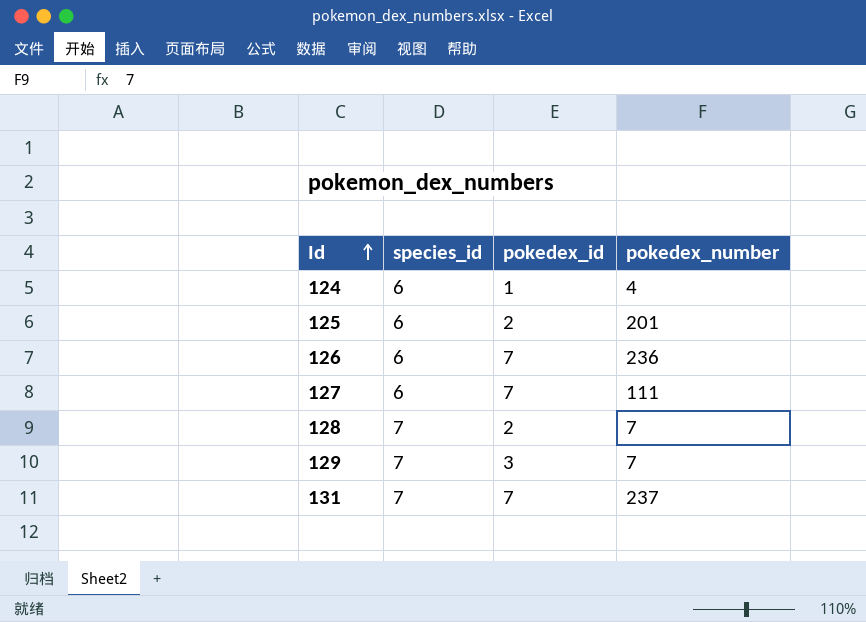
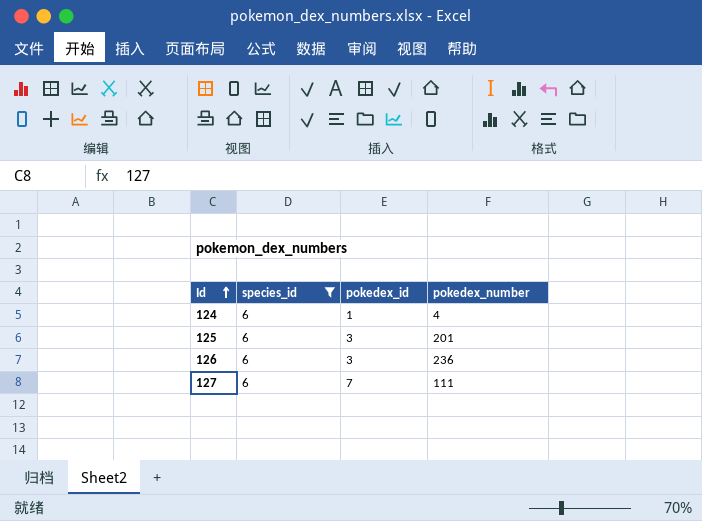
filter: none -> species_id = 6
125 | pokedex_id: 2 -> 3
126 | pokedex_id: 7 -> 3

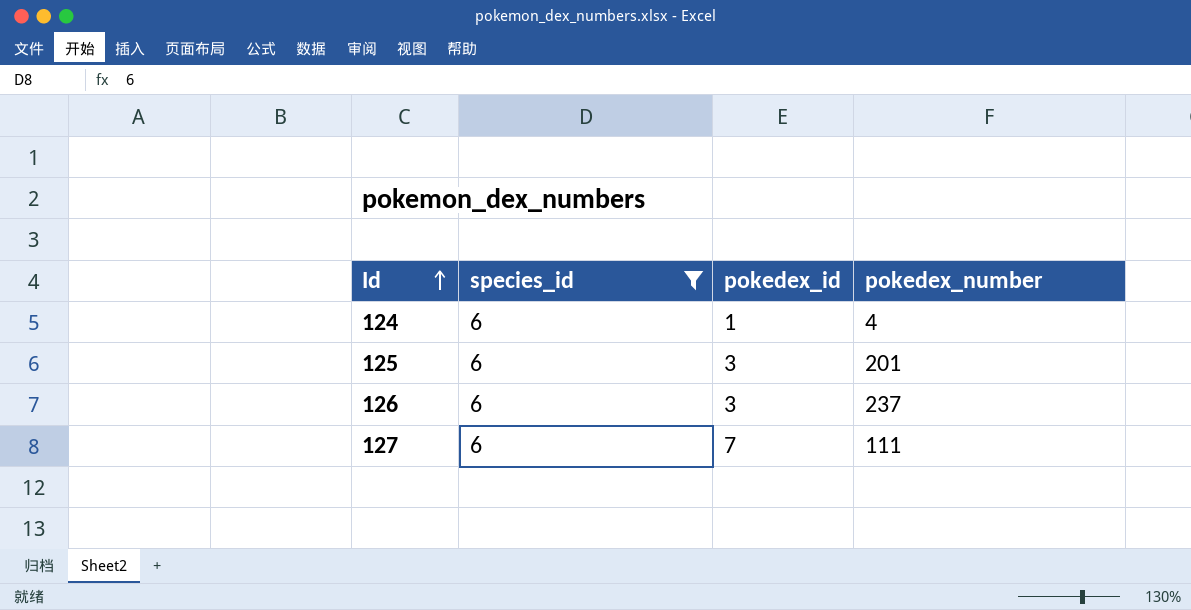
126 | pokedex_number: 236 -> 237

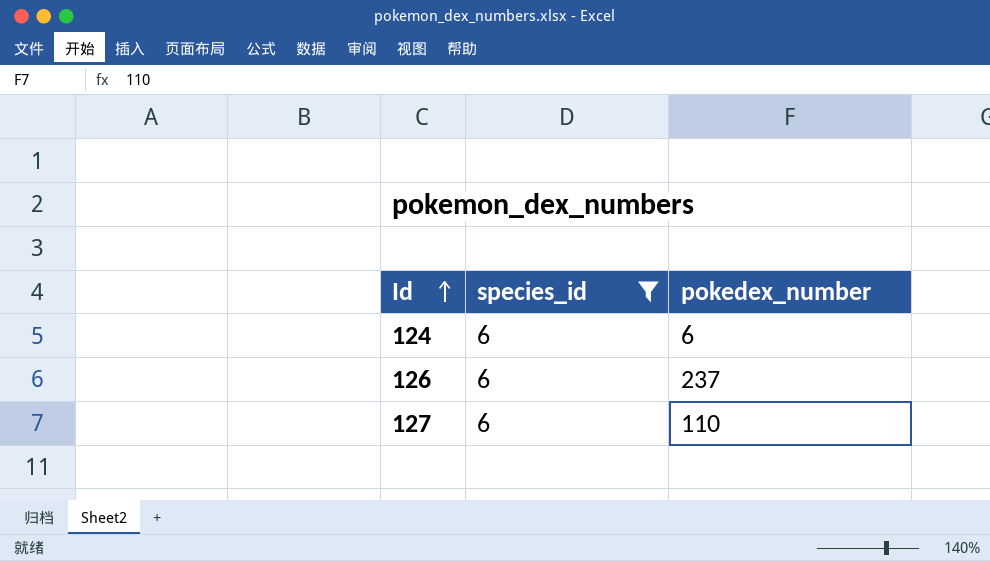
column pokedex_id | position: 3 -> none
row 125: 6 | 3 | 201 -> none
124 | pokedex_number: 4 -> 6
127 | pokedex_number: 111 -> 110

